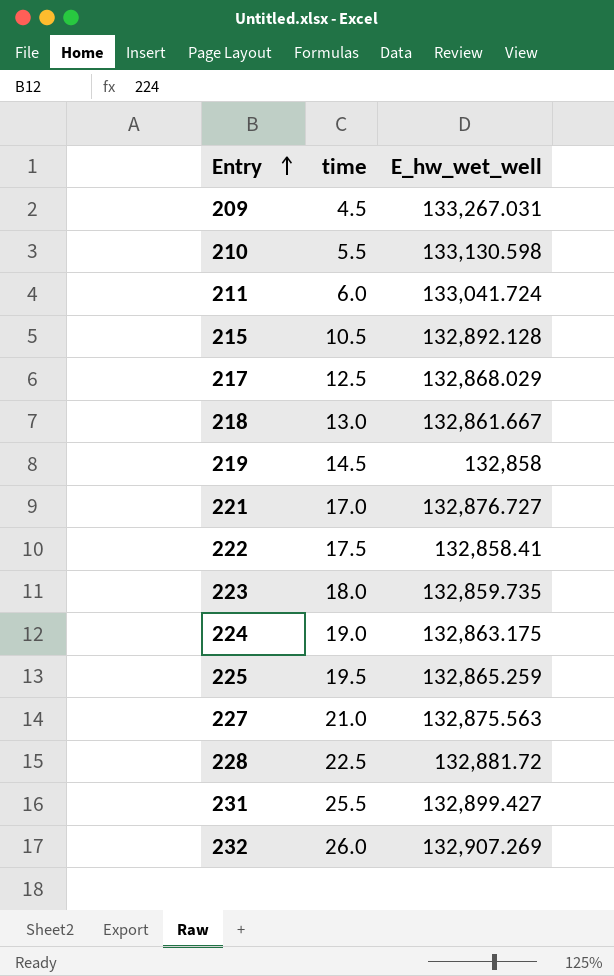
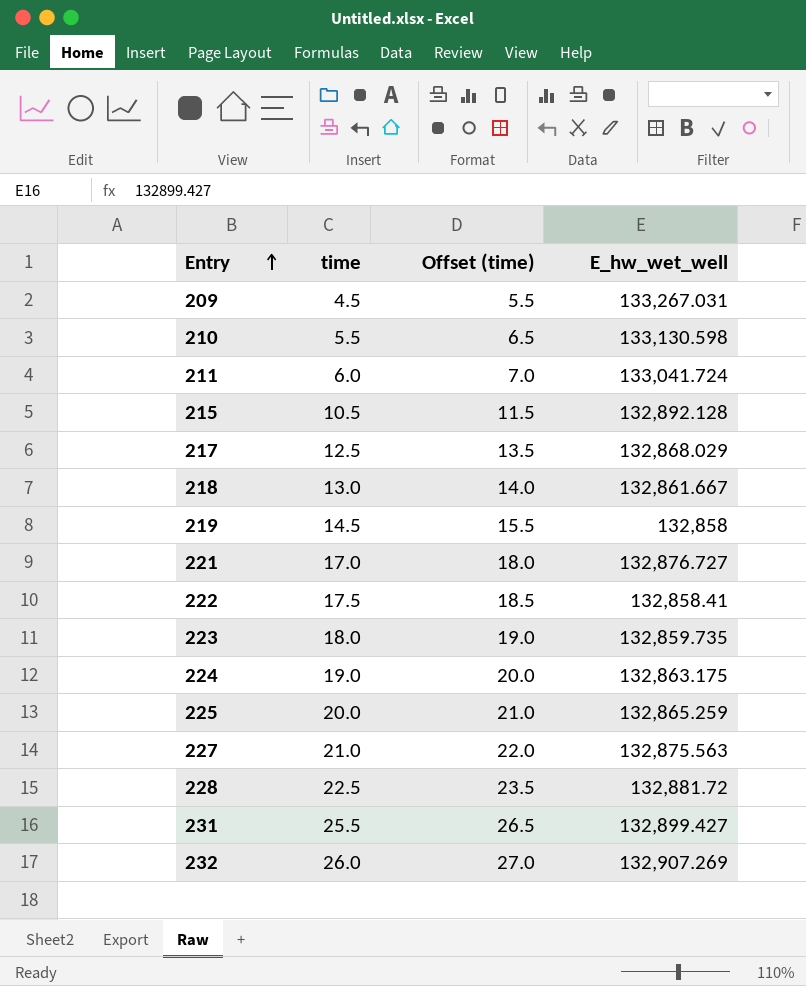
column Offset (time) | formula: none -> [time] + 1
225 | time: 19.5 -> 20.0

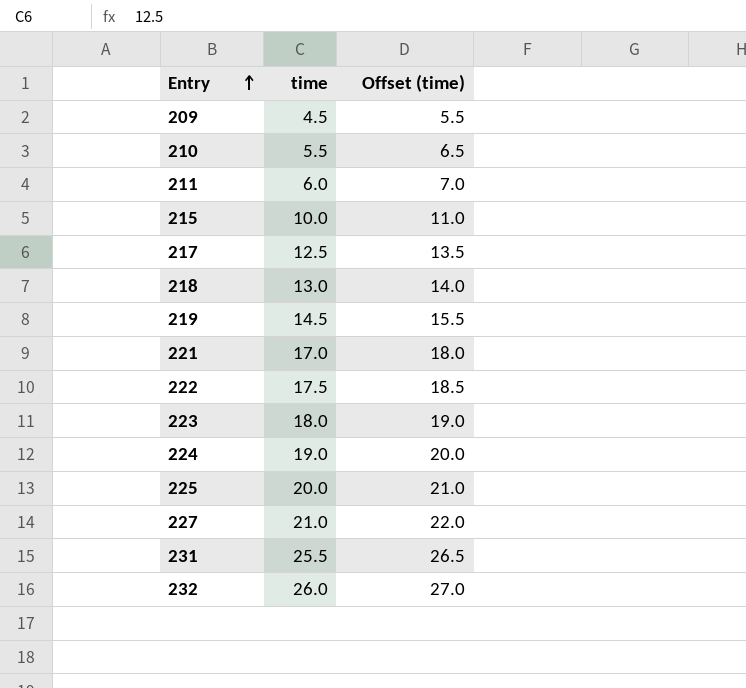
column E_hw_wet_well | position: 4 -> none
row 228: 22.5 | 23.5 | 132,881.72 -> none
215 | time: 10.5 -> 10.0
215 | Offset (time): 11.5 -> 11.0

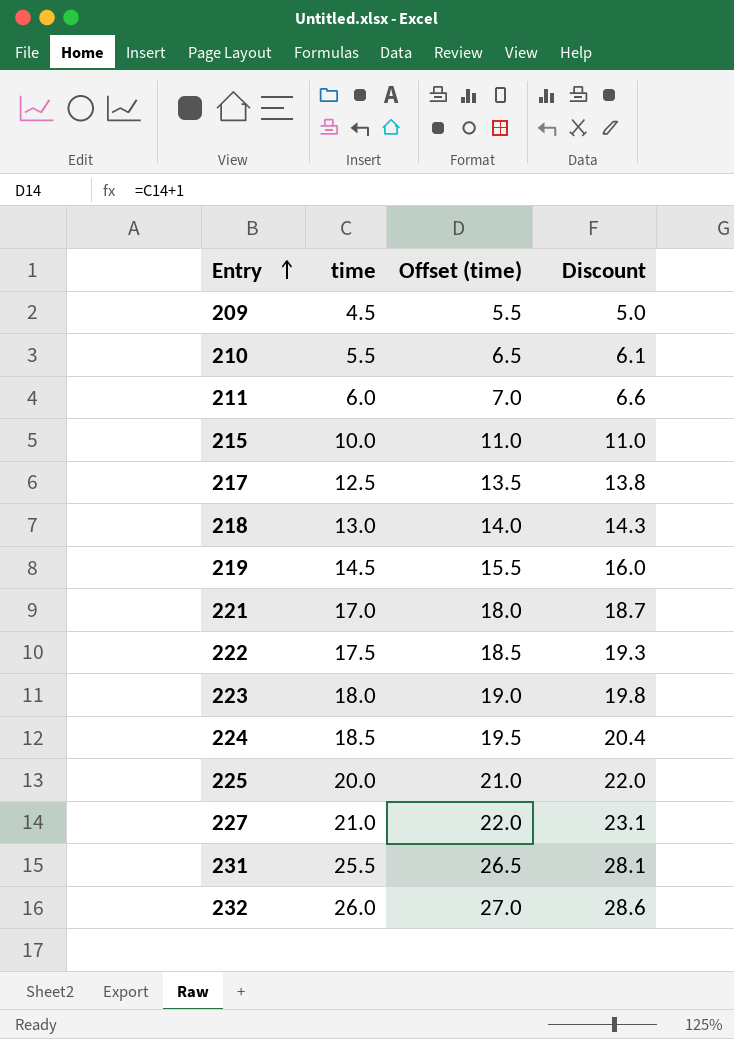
column Discount | formula: none -> [time] * 1.1
224 | time: 19.0 -> 18.5
224 | Offset (time): 20.0 -> 19.5

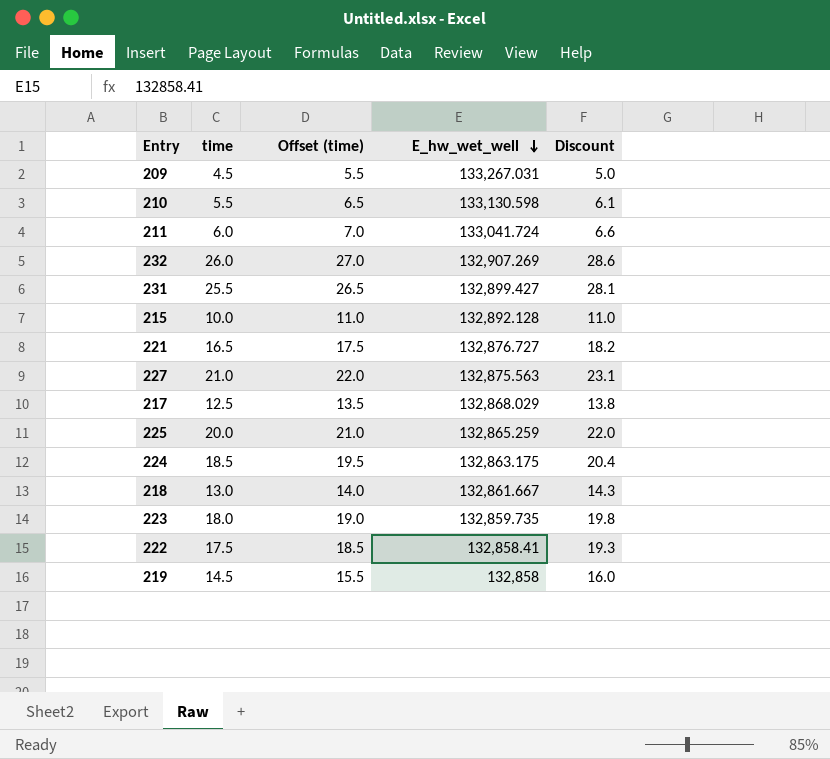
row order: Entry ascending -> E_hw_wet_well descending
column E_hw_wet_well | position: none -> 4
221 | time: 17.0 -> 16.5
221 | Offset (time): 18.0 -> 17.5
221 | Discount: 18.7 -> 18.2

